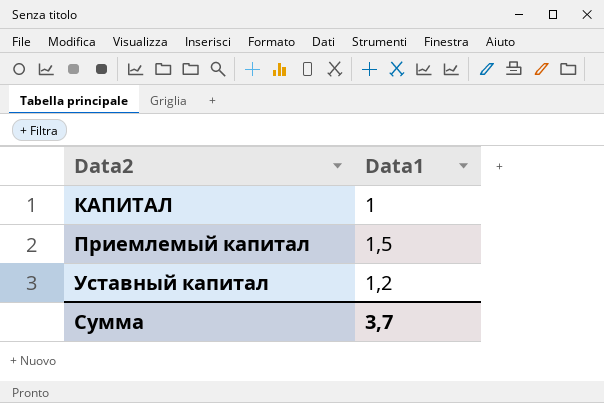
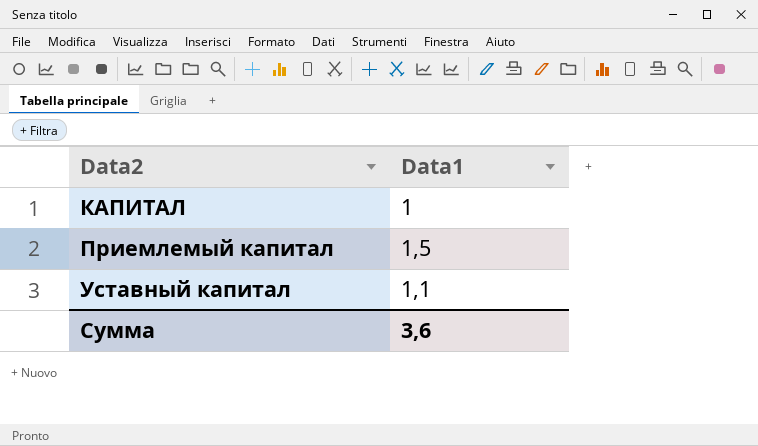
Уставный капитал | Data1: 1,2 -> 1,1
Сумма | Data1: 3,7 -> 3,6

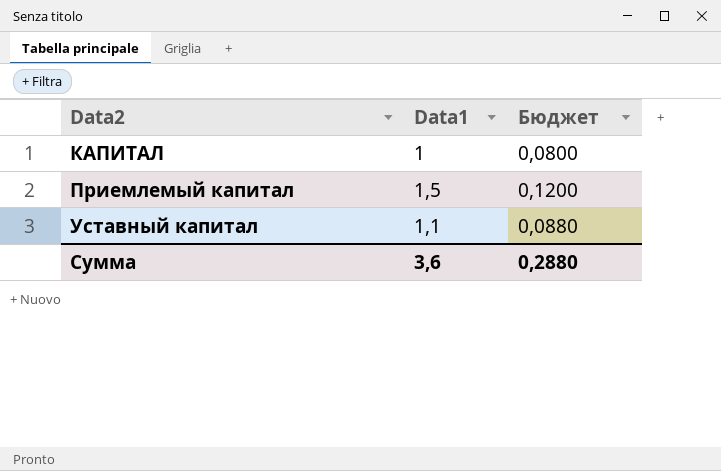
column Бюджет | formula: none -> [Data1] * 0,08

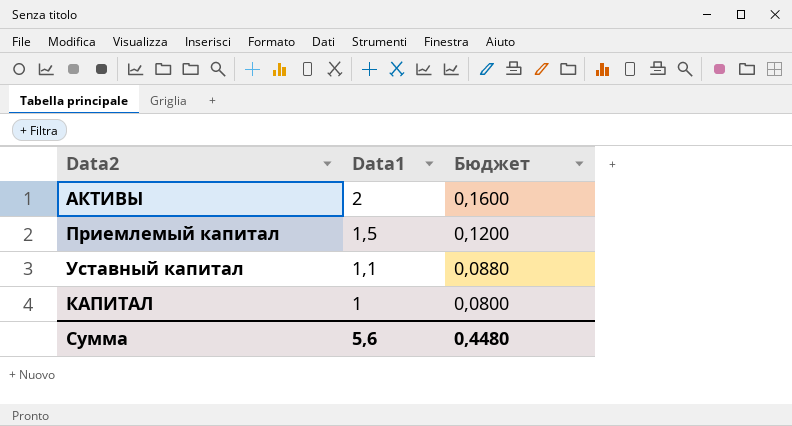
row order: Data2 ascending -> Data1 descending
row АКТИВЫ: none -> 2 | 0,1600
Сумма | Data1: 3,6 -> 5,6
Сумма | Бюджет: 0,2880 -> 0,4480

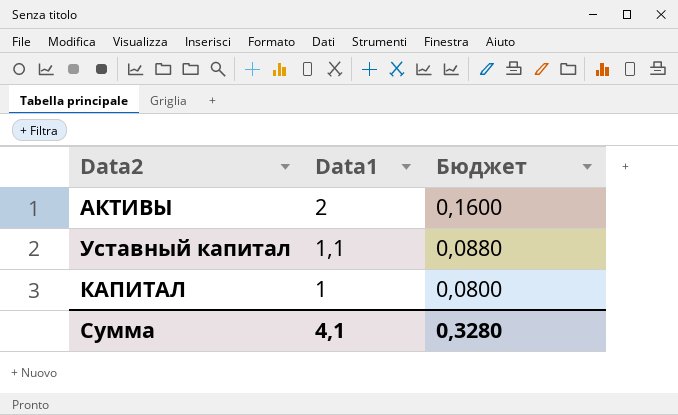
row Приемлемый капитал: 1,5 | 0,1200 -> none
Сумма | Data1: 5,6 -> 4,1
Сумма | Бюджет: 0,4480 -> 0,3280

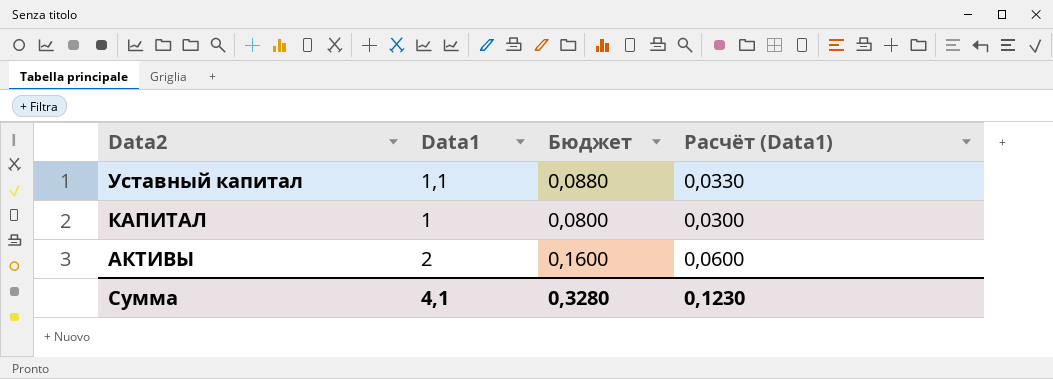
row order: Data1 descending -> Data2 descending
column Расчёт (Data1) | formula: none -> [Data1] * 0,03

